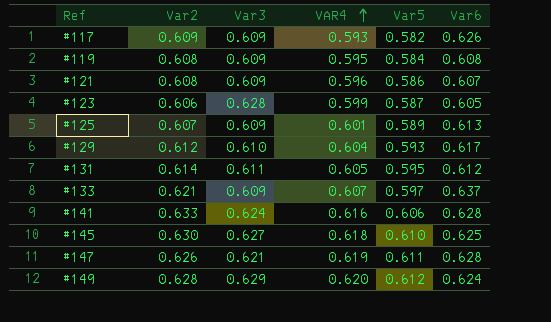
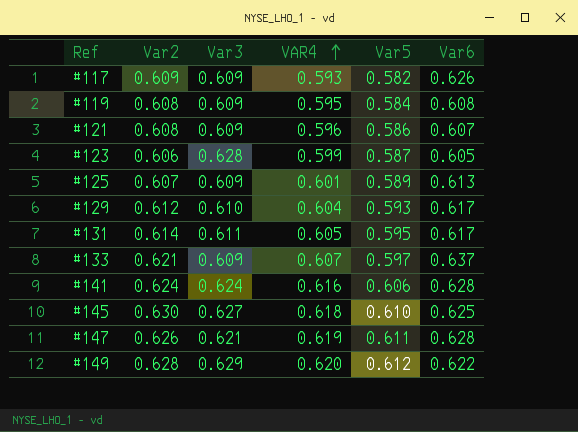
#131 | Var6: 0.612 -> 0.617
#141 | Var2: 0.633 -> 0.624
#149 | Var6: 0.624 -> 0.622

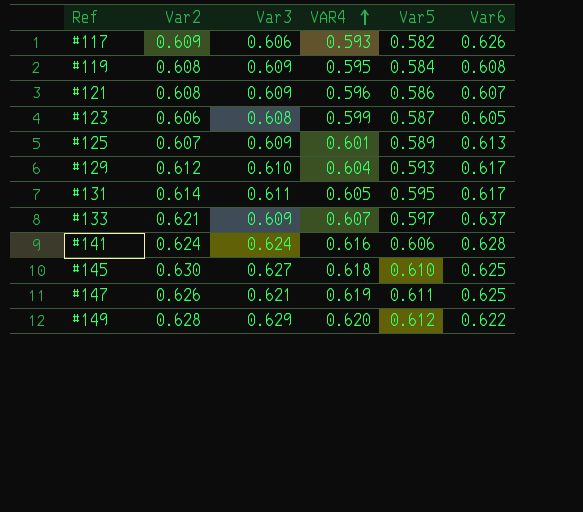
#117 | Var3: 0.609 -> 0.606
#123 | Var3: 0.628 -> 0.608
#147 | Var6: 0.628 -> 0.625

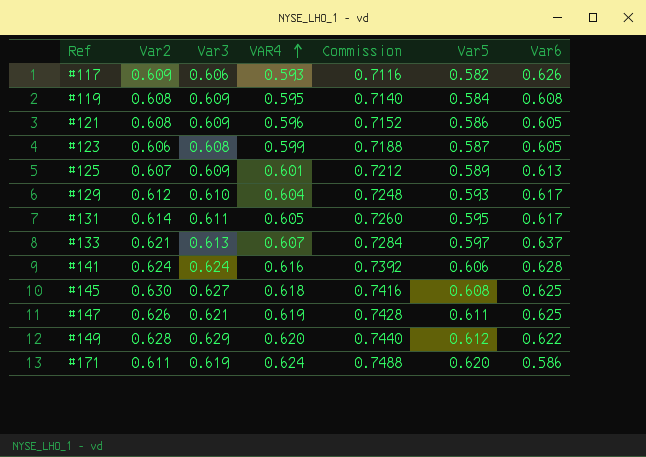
column Commission | formula: none -> [VAR4] * 1.2
#121 | Var6: 0.607 -> 0.605
#133 | Var3: 0.609 -> 0.613
#145 | Var5: 0.610 -> 0.608
row #171: none -> 0.611 | 0.619 | 0.624 | 0.7488 | 0.620 | 0.586

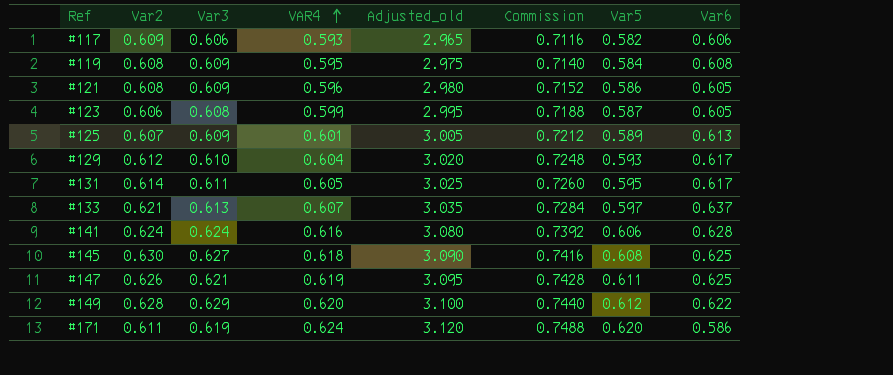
column Adjusted_old | formula: none -> [VAR4] * 5
#117 | Var6: 0.626 -> 0.606

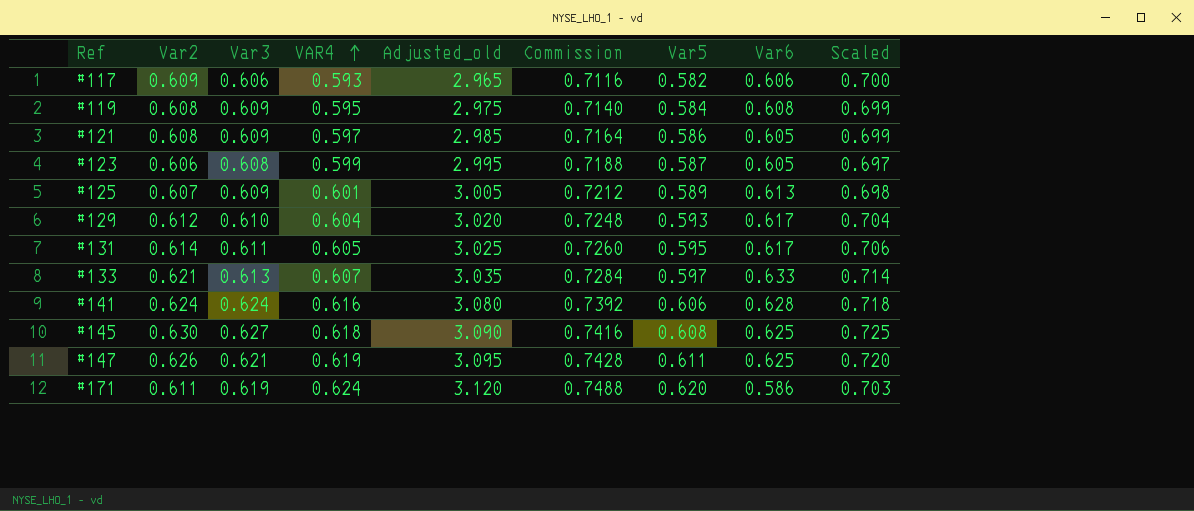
column Scaled | formula: none -> [Var2] * 1.15
row #149: 0.628 | 0.629 | 0.620 | 3.100 | 0.7440 | 0.612 | 0.622 -> none
#121 | VAR4: 0.596 -> 0.597
#121 | Adjusted_old: 2.980 -> 2.985
#121 | Commission: 0.7152 -> 0.7164
#133 | Var6: 0.637 -> 0.633

